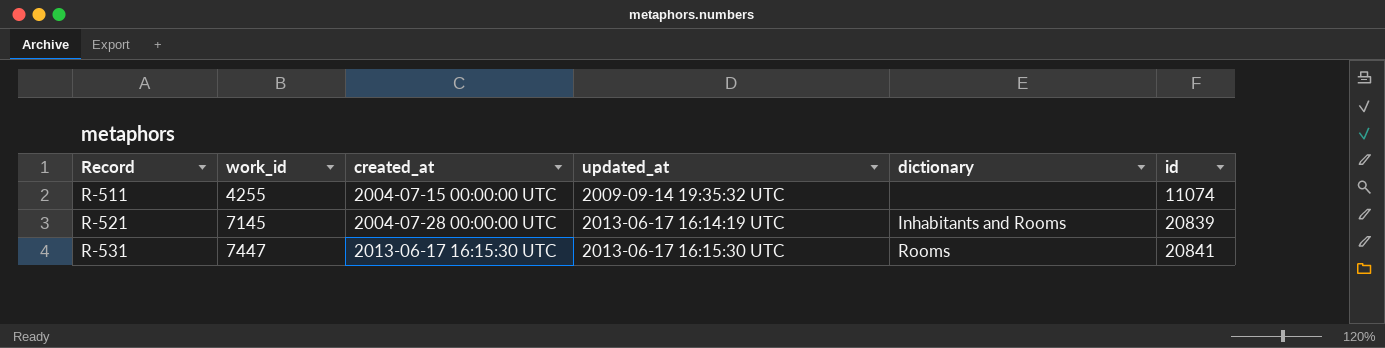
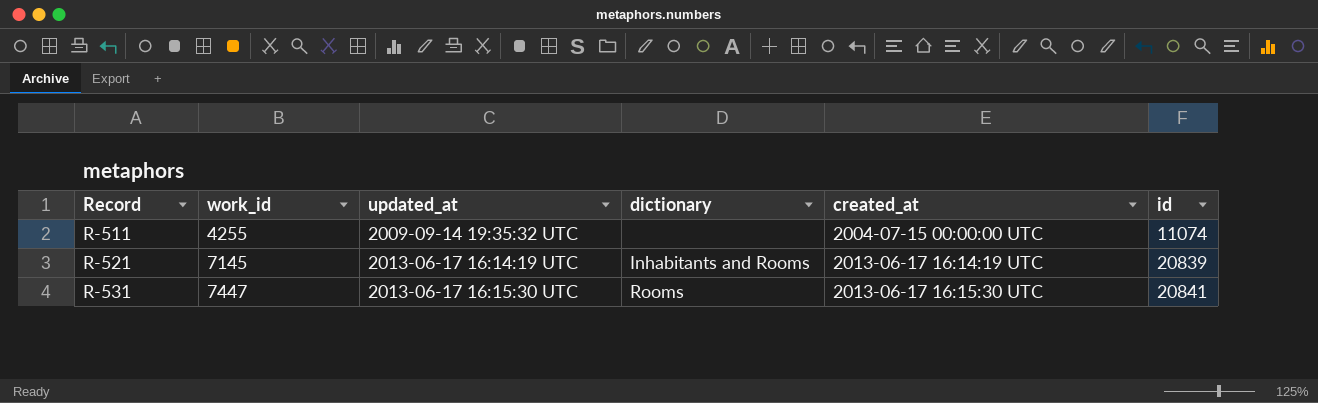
column created_at | position: 3 -> 5
R-521 | created_at: 2004-07-28 00:00:00 UTC -> 2013-06-17 16:14:19 UTC

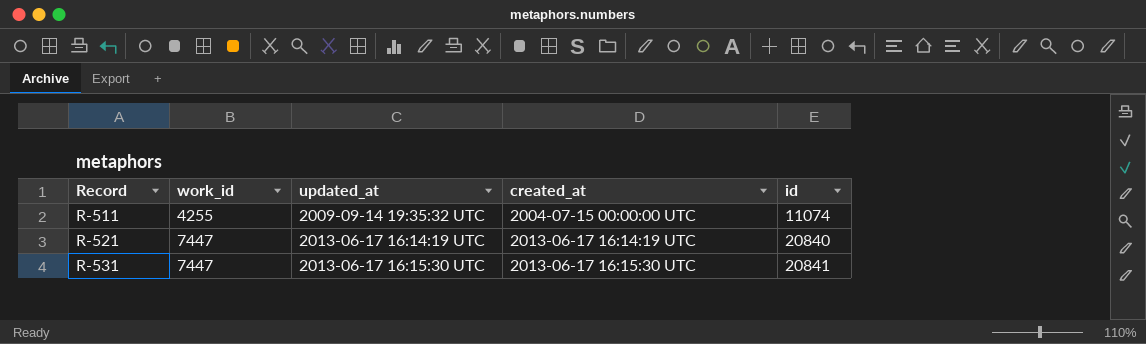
column dictionary | position: 4 -> none
R-521 | work_id: 7145 -> 7447
R-521 | id: 20839 -> 20840

